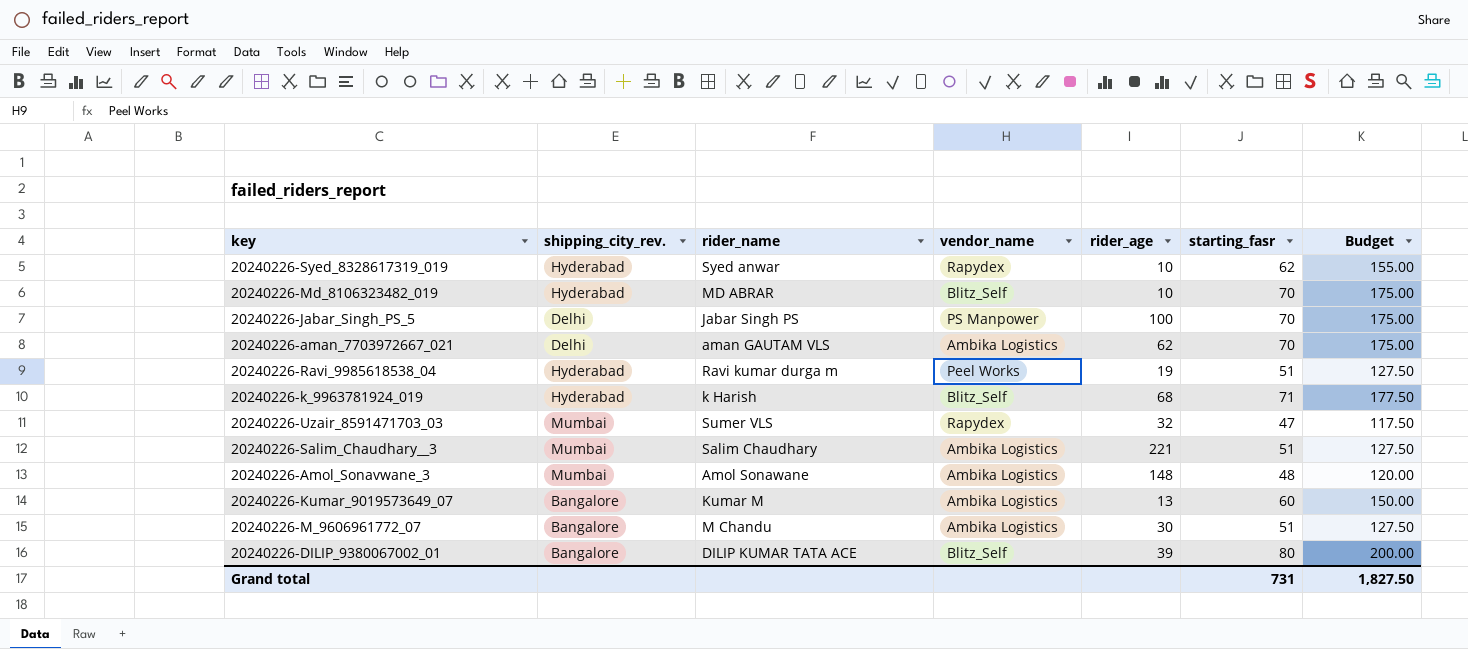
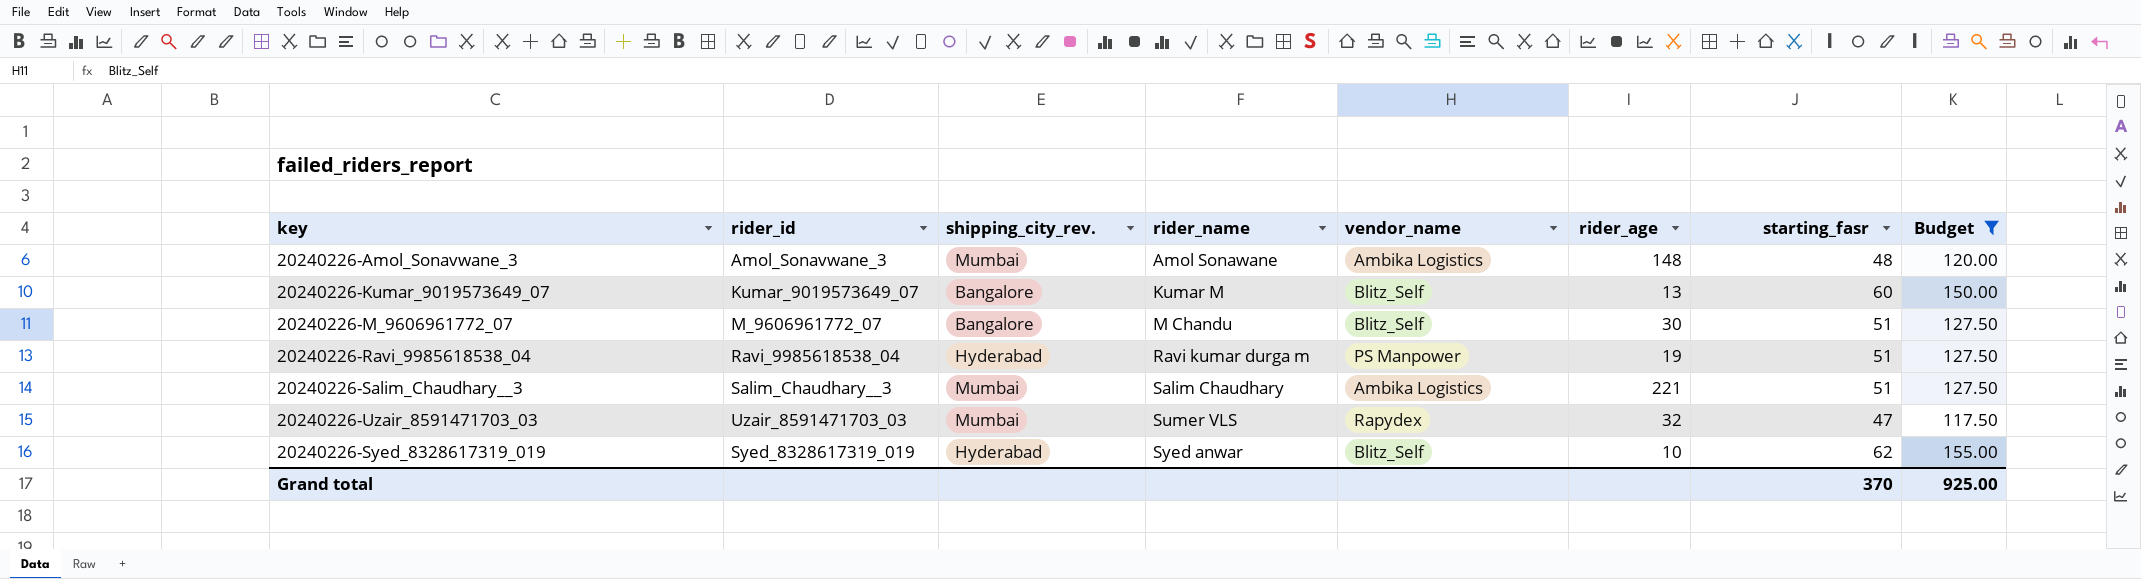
filter: none -> Budget <= 155.00
row order: none -> rider_name ascending
column rider_id | position: none -> 2
20240226-Kumar_9019573649_07 | vendor_name: Ambika Logistics -> Blitz_Self
20240226-M_9606961772_07 | vendor_name: Ambika Logistics -> Blitz_Self
20240226-Ravi_9985618538_04 | vendor_name: Peel Works -> PS Manpower
20240226-Syed_8328617319_019 | vendor_name: Rapydex -> Blitz_Self
Grand total | starting_fasr: 731 -> 370
Grand total | Budget: 1,827.50 -> 925.00

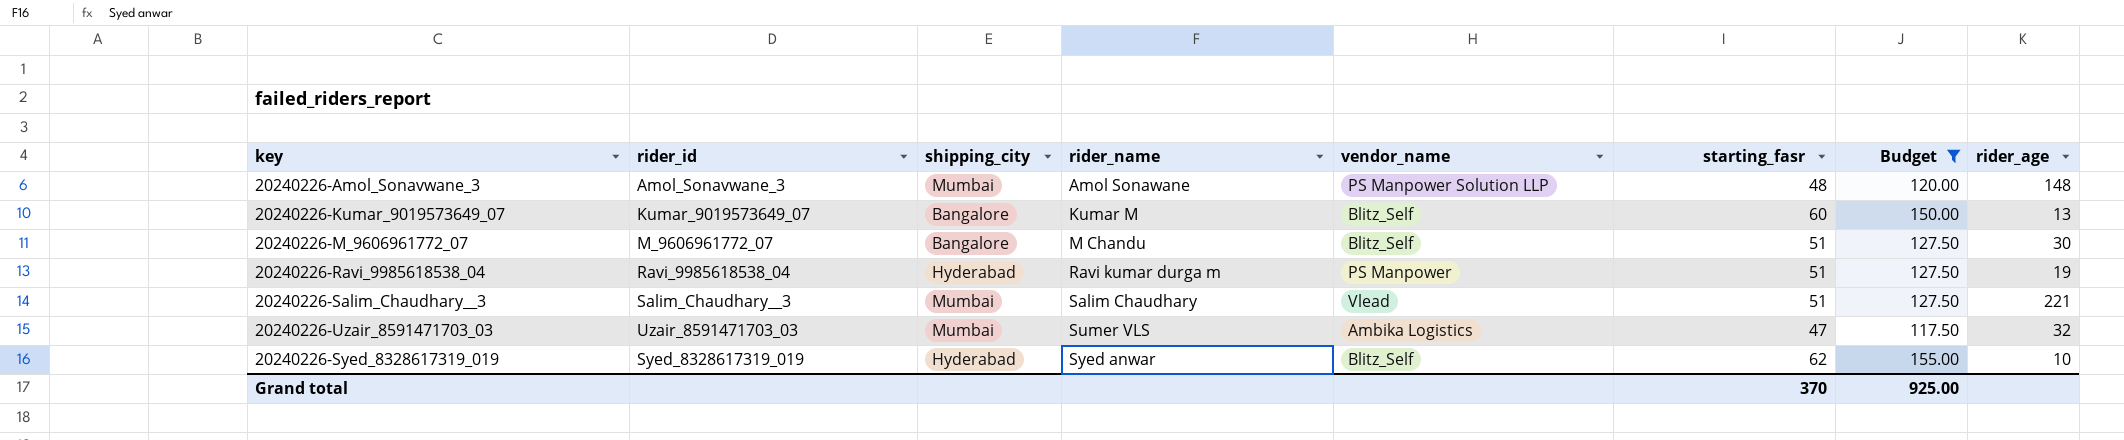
column name: shipping_city_rev. -> shipping_city
column rider_age | position: 6 -> 8
20240226-Amol_Sonavwane_3 | vendor_name: Ambika Logistics -> PS Manpower Solution LLP
20240226-Salim_Chaudhary__3 | vendor_name: Ambika Logistics -> Vlead
20240226-Uzair_8591471703_03 | vendor_name: Rapydex -> Ambika Logistics

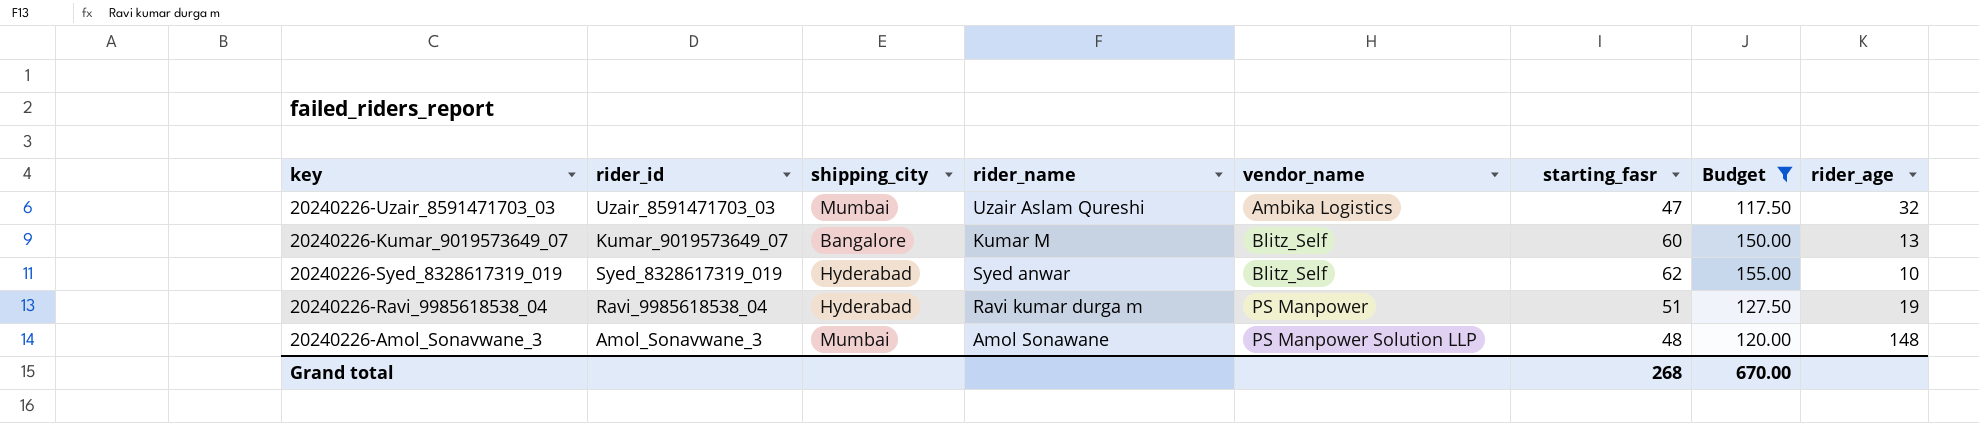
row order: rider_name ascending -> vendor_name ascending
row 20240226-M_9606961772_07: M_9606961772_07 | Bangalore | M Chandu | Blitz_Self | 51 | 127.50 | 30 -> none
row 20240226-Salim_Chaudhary__3: Salim_Chaudhary__3 | Mumbai | Salim Chaudhary | Vlead | 51 | 127.50 | 221 -> none
20240226-Uzair_8591471703_03 | rider_name: Sumer VLS -> Uzair Aslam Qureshi
Grand total | starting_fasr: 370 -> 268
Grand total | Budget: 925.00 -> 670.00

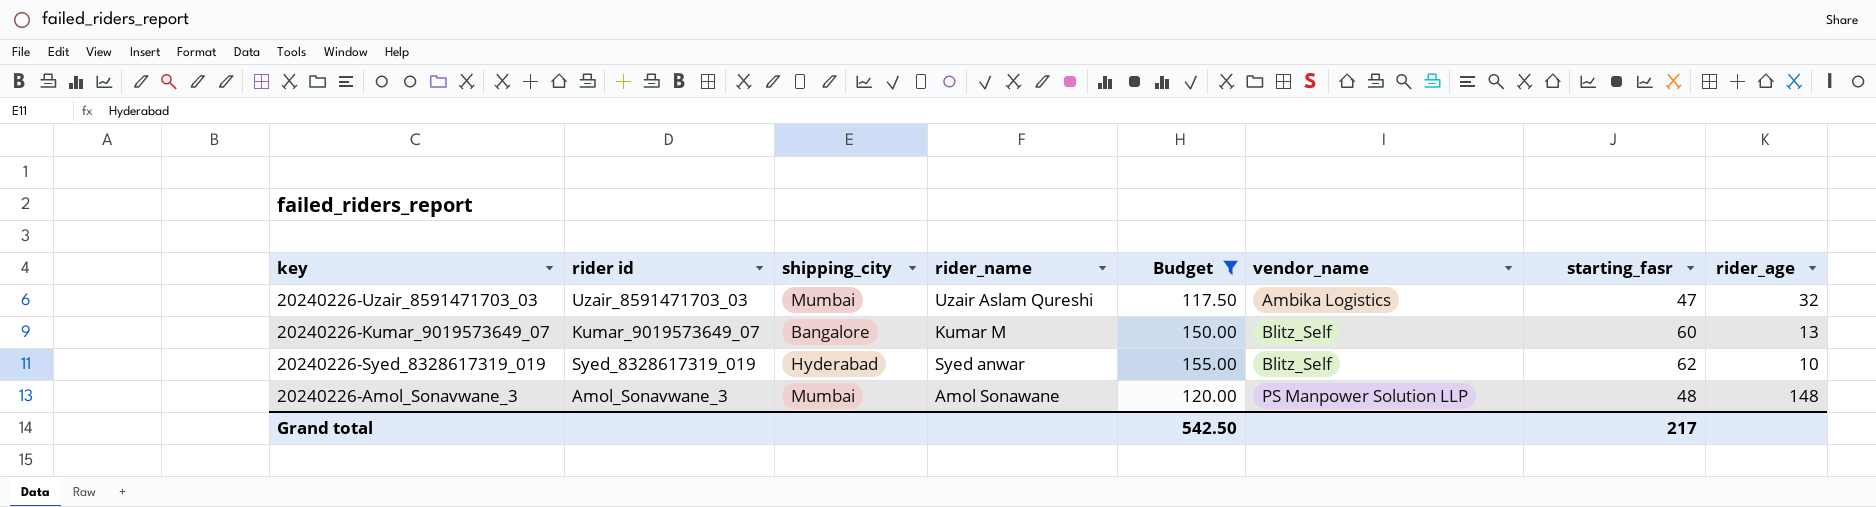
column name: rider_id -> rider id
column Budget | position: 7 -> 5
row 20240226-Ravi_9985618538_04: Ravi_9985618538_04 | Hyderabad | Ravi kumar durga m | PS Manpower | 51 | 127.50 | 19 -> none
Grand total | Budget: 670.00 -> 542.50
Grand total | starting_fasr: 268 -> 217

